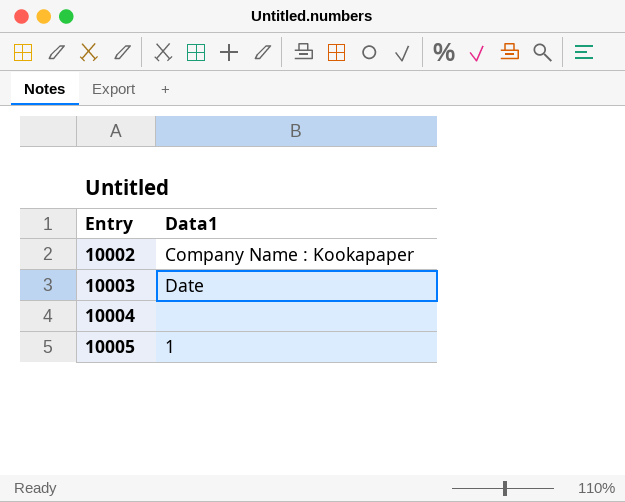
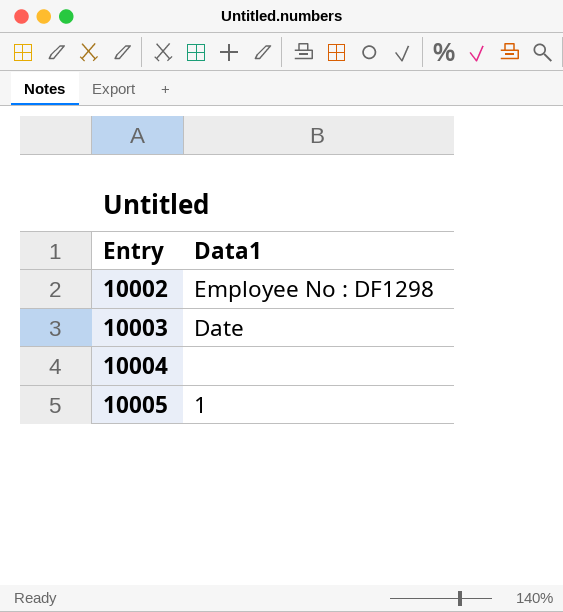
10002 | Data1: Company Name : Kookapaper -> Employee No : DF1298

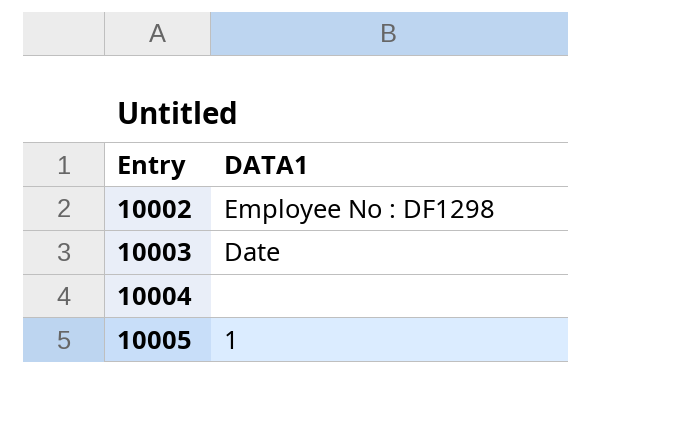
column name: Data1 -> DATA1

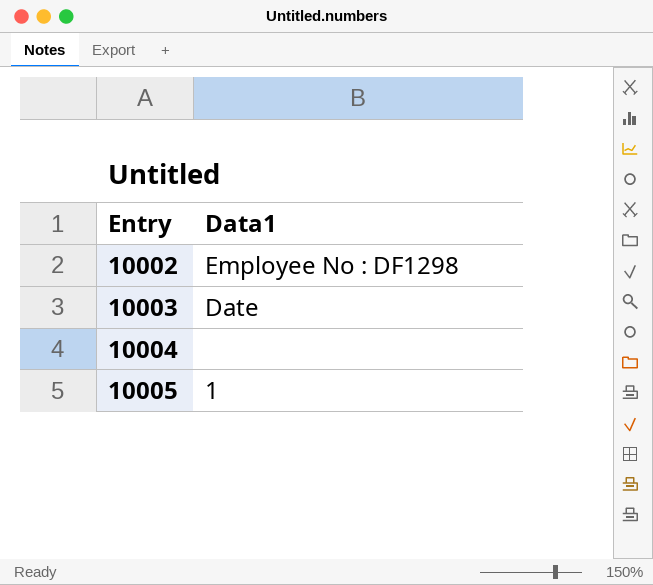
column name: DATA1 -> Data1

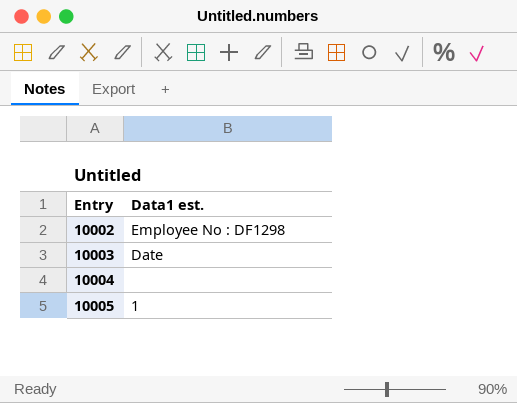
column name: Data1 -> Data1 est.

